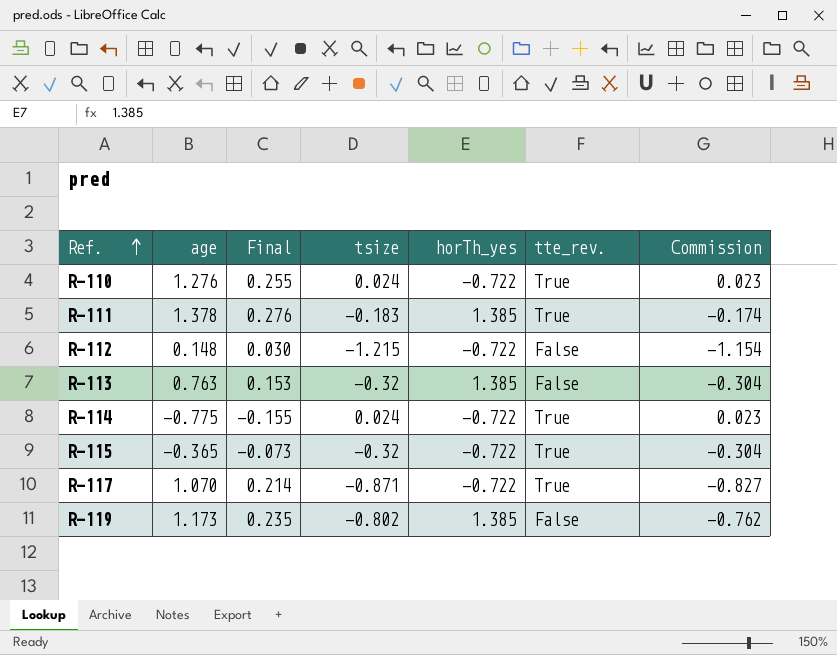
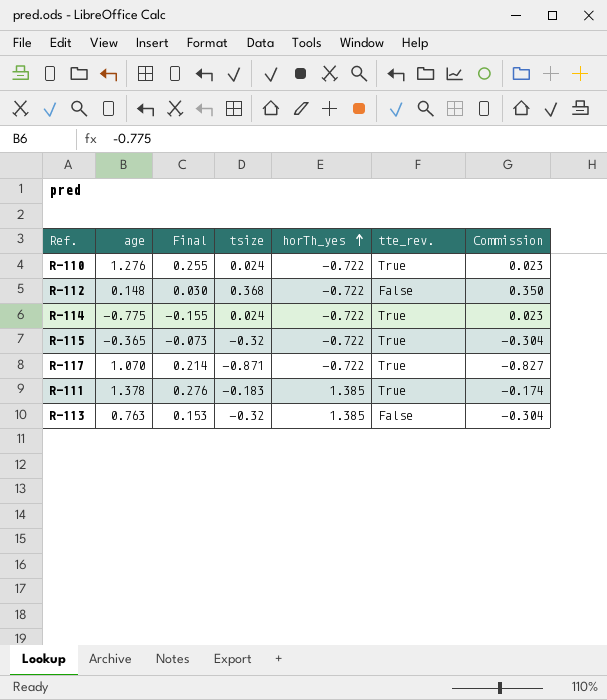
row order: Ref. ascending -> horTh_yes ascending
row R-119: 1.173 | 0.235 | -0.802 | 1.385 | False | -0.762 -> none
R-112 | tsize: -1.215 -> 0.368
R-112 | Commission: -1.154 -> 0.350

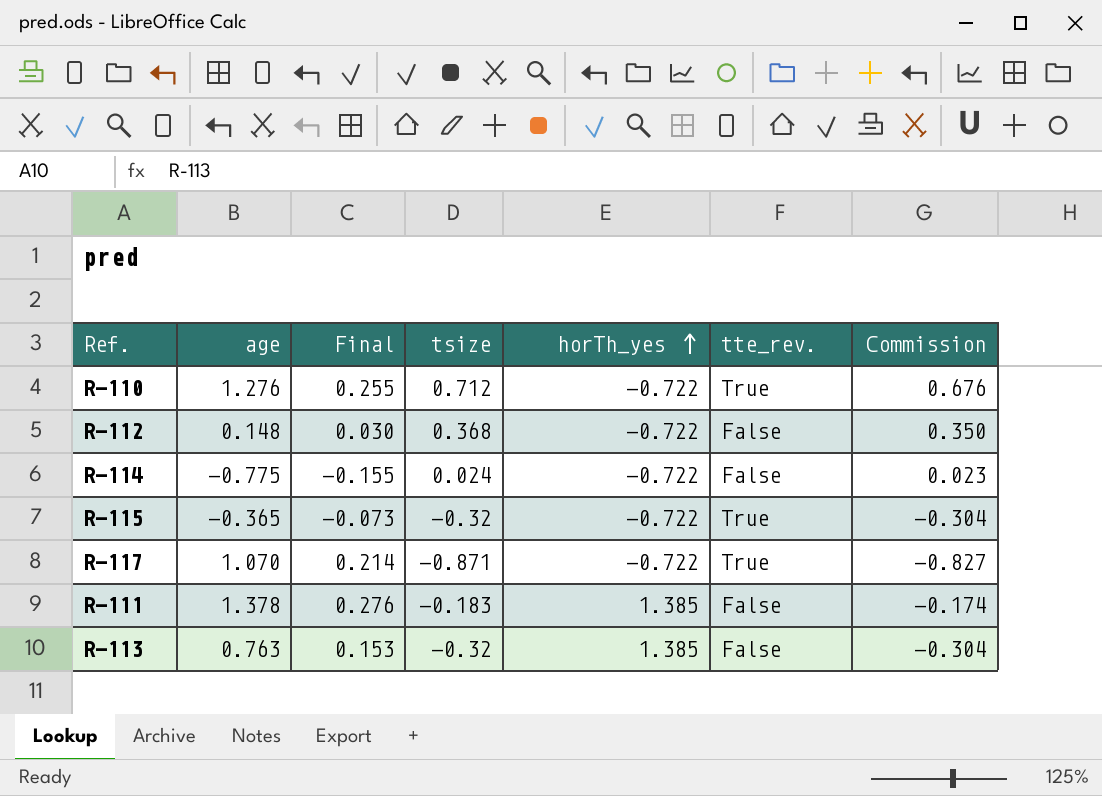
R-110 | tsize: 0.024 -> 0.712
R-110 | Commission: 0.023 -> 0.676
R-114 | tte_rev.: True -> False
R-111 | tte_rev.: True -> False

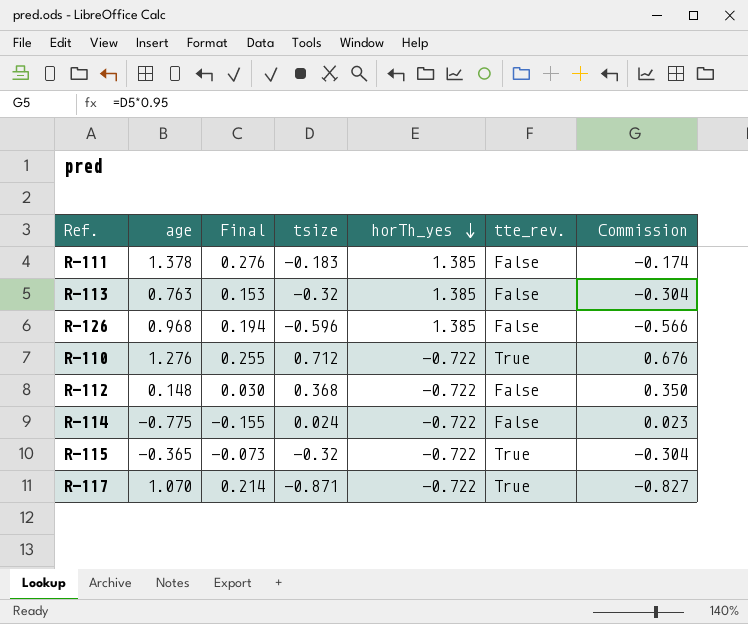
row order: horTh_yes ascending -> horTh_yes descending
row R-126: none -> 0.968 | 0.194 | -0.596 | 1.385 | False | -0.566

